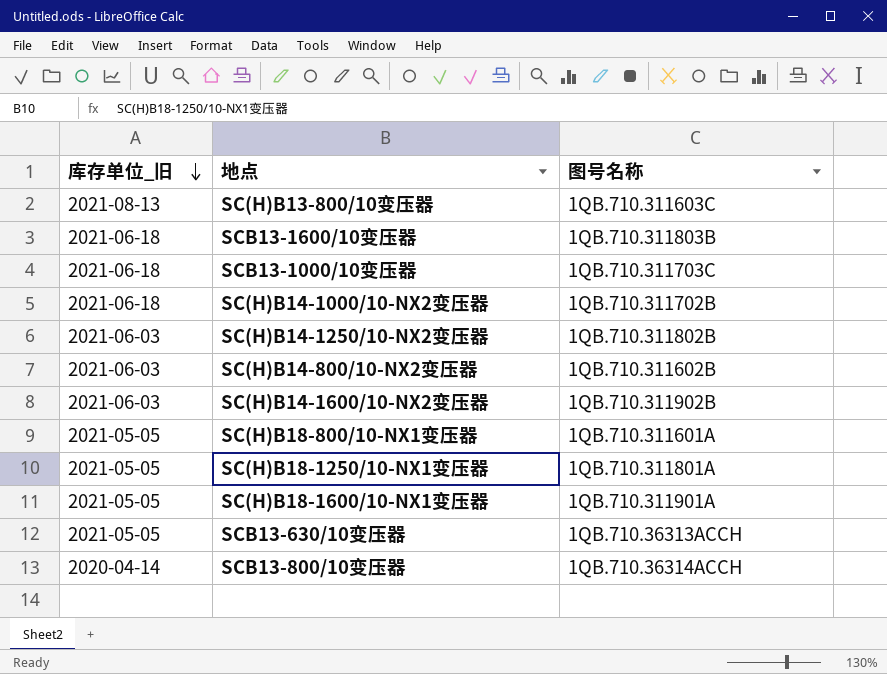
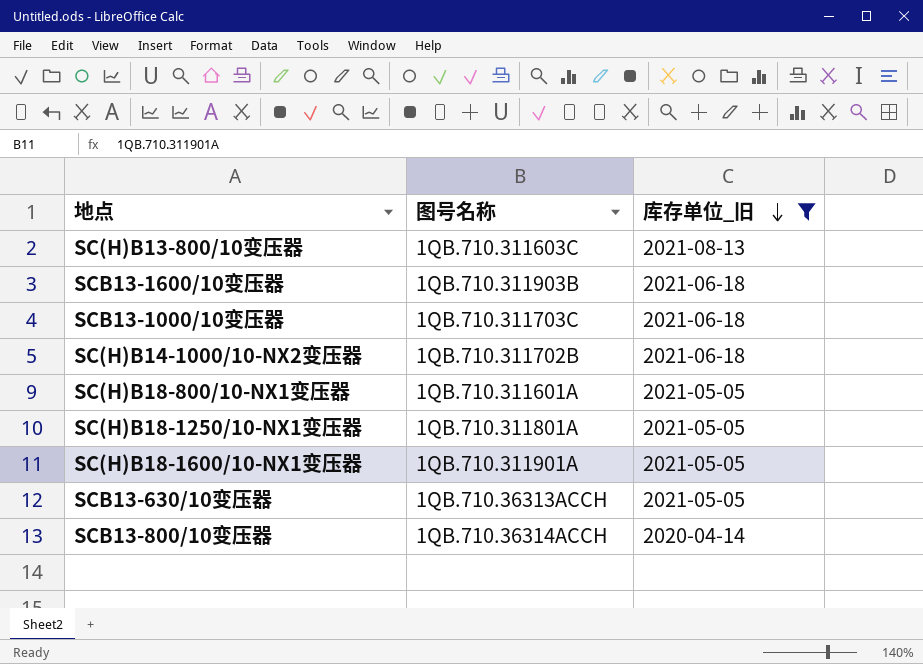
filter: none -> 库存单位_旧 != 2021-06-03
column 库存单位_旧 | position: 1 -> 3
SCB13-1600/10变压器 | 图号名称: 1QB.710.311803B -> 1QB.710.311903B

